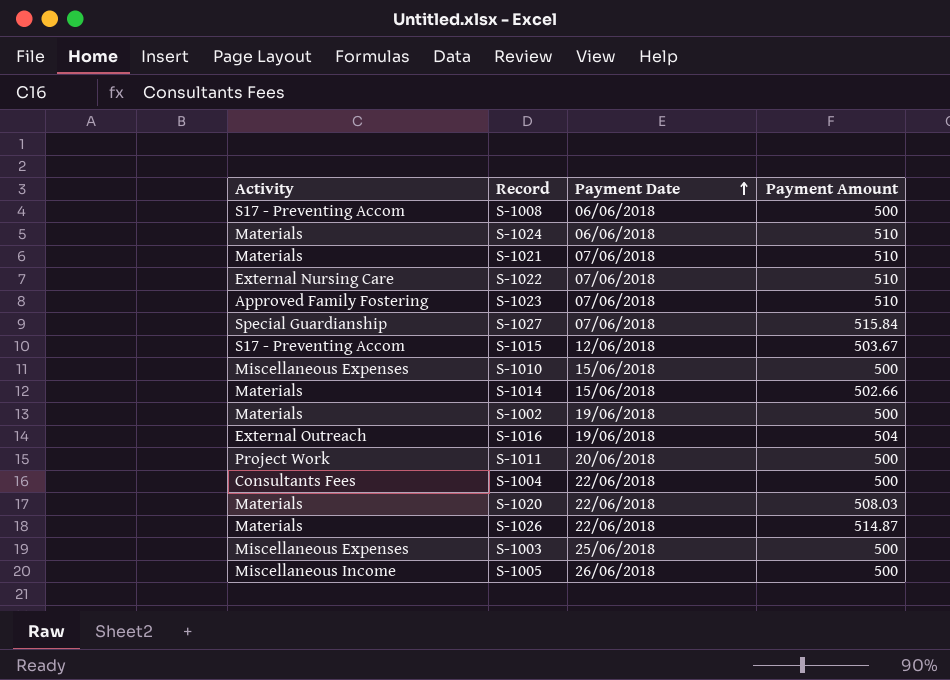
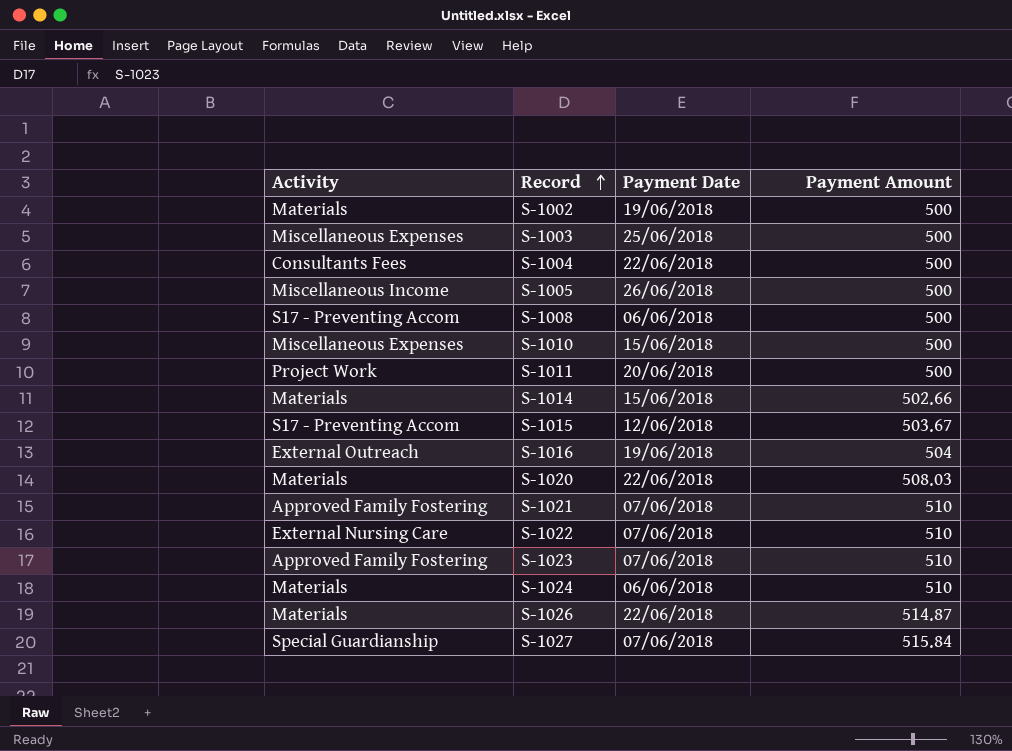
row order: Payment Date ascending -> Record ascending
S-1021 | Activity: Materials -> Approved Family Fostering

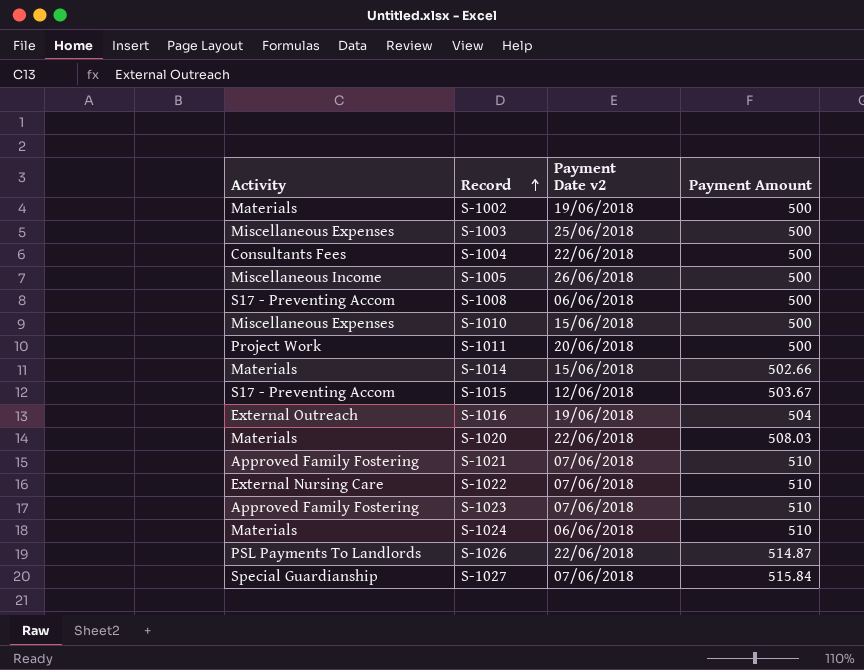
column name: Payment Date -> Payment Date v2
S-1026 | Activity: Materials -> PSL Payments To Landlords

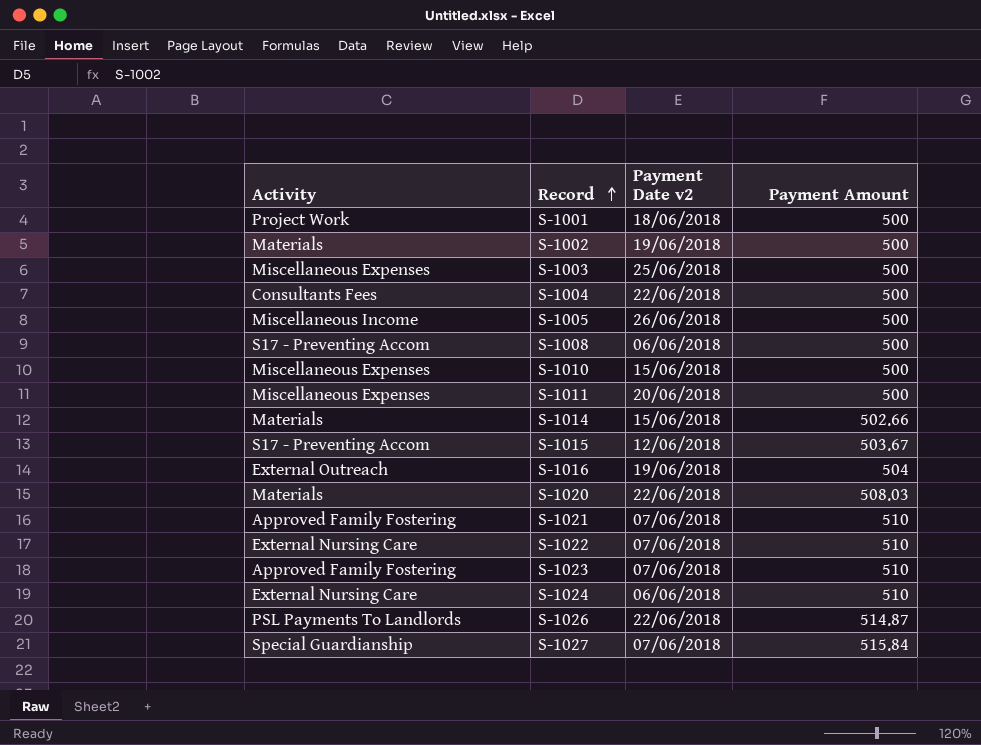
row S-1001: none -> Project Work | 18/06/2018 | 500
S-1011 | Activity: Project Work -> Miscellaneous Expenses
S-1024 | Activity: Materials -> External Nursing Care

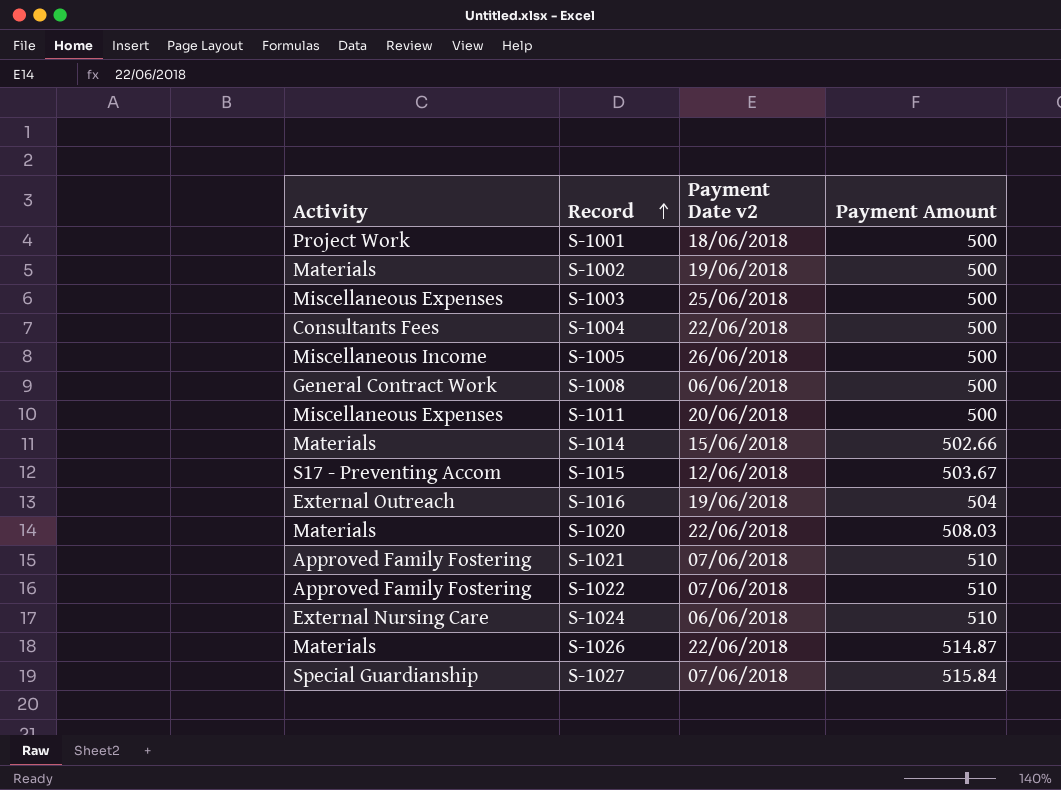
row S-1010: Miscellaneous Expenses | 15/06/2018 | 500 -> none
row S-1023: Approved Family Fostering | 07/06/2018 | 510 -> none
S-1008 | Activity: S17 - Preventing Accom -> General Contract Work
S-1022 | Activity: External Nursing Care -> Approved Family Fostering
S-1026 | Activity: PSL Payments To Landlords -> Materials

